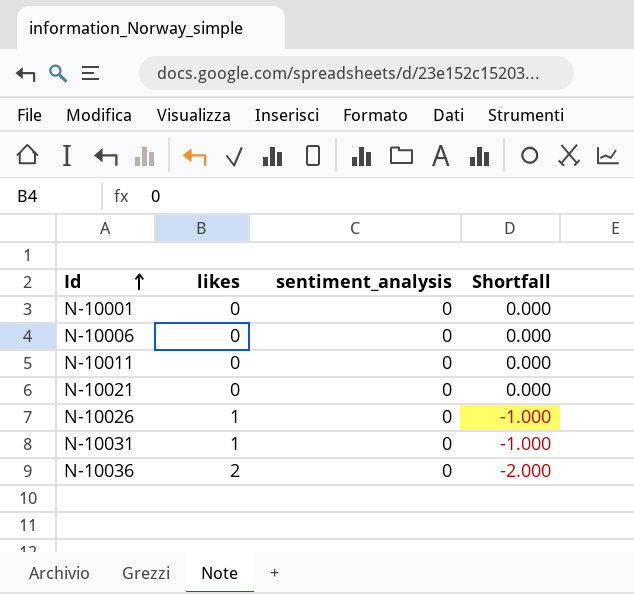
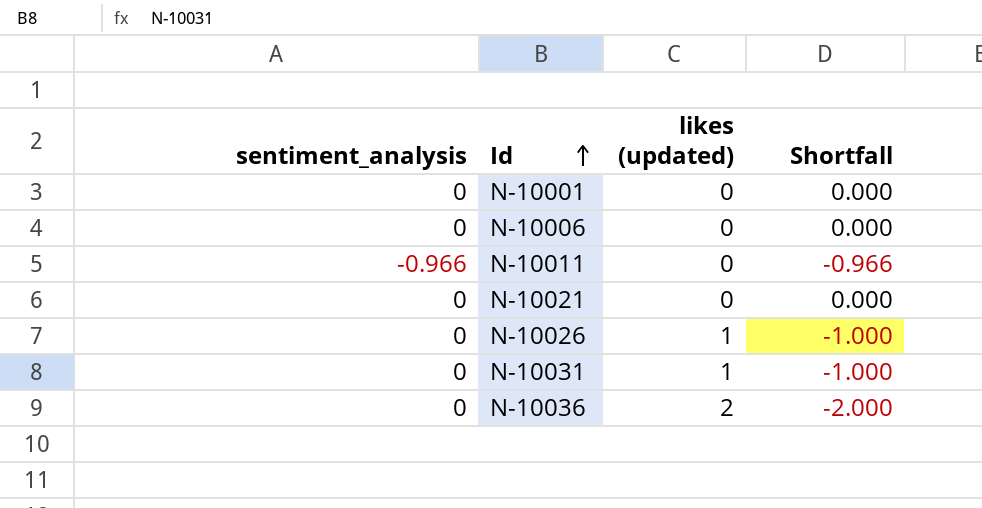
column sentiment_analysis | position: 3 -> 1
column name: likes -> likes (updated)
N-10011 | sentiment_analysis: 0 -> -0.966
N-10011 | Shortfall: 0.000 -> -0.966

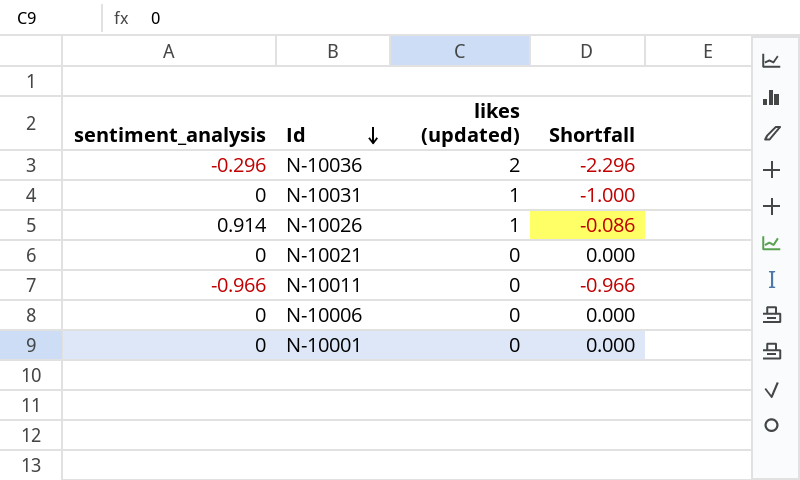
row order: Id ascending -> Id descending
N-10036 | sentiment_analysis: 0 -> -0.296
N-10036 | Shortfall: -2.000 -> -2.296
N-10026 | sentiment_analysis: 0 -> 0.914
N-10026 | Shortfall: -1.000 -> -0.086

